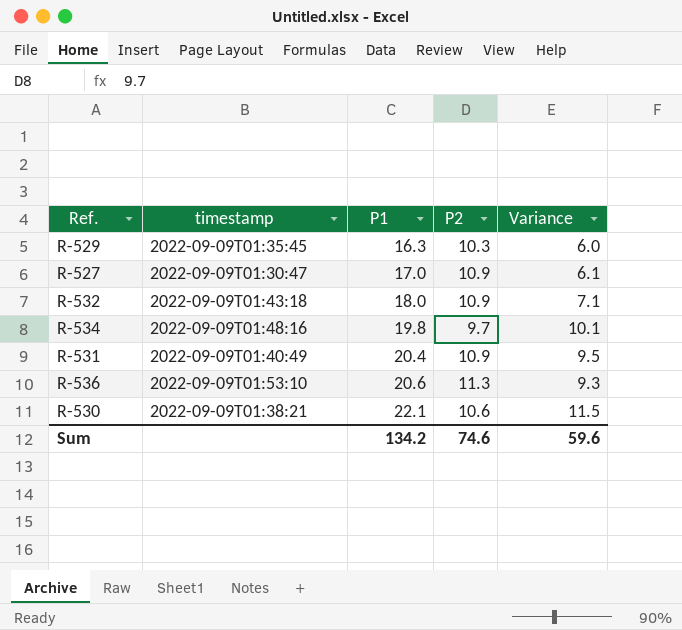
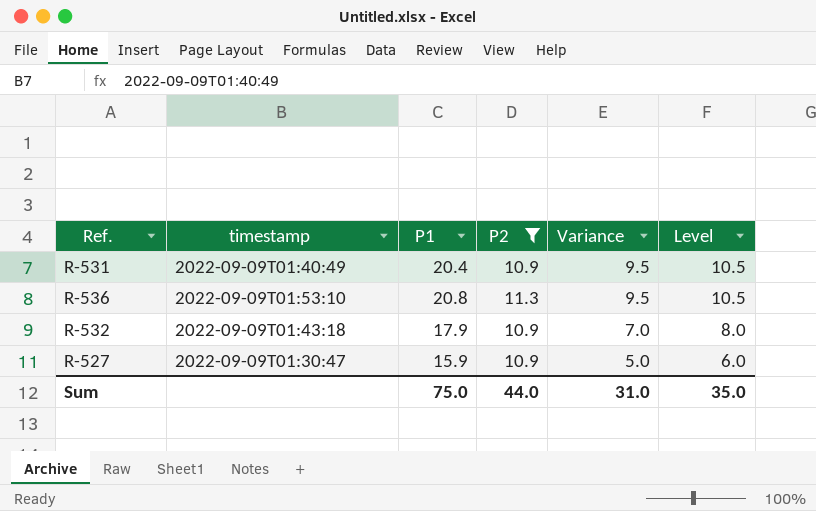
filter: none -> P2 >= 10.9
row order: P1 ascending -> Variance descending
column Level | formula: none -> [Variance] + 1
R-536 | P1: 20.6 -> 20.8
R-536 | Variance: 9.3 -> 9.5
R-532 | P1: 18.0 -> 17.9
R-532 | Variance: 7.1 -> 7.0
R-527 | P1: 17.0 -> 15.9
R-527 | Variance: 6.1 -> 5.0
Sum | P1: 134.2 -> 75.0
Sum | P2: 74.6 -> 44.0
Sum | Variance: 59.6 -> 31.0

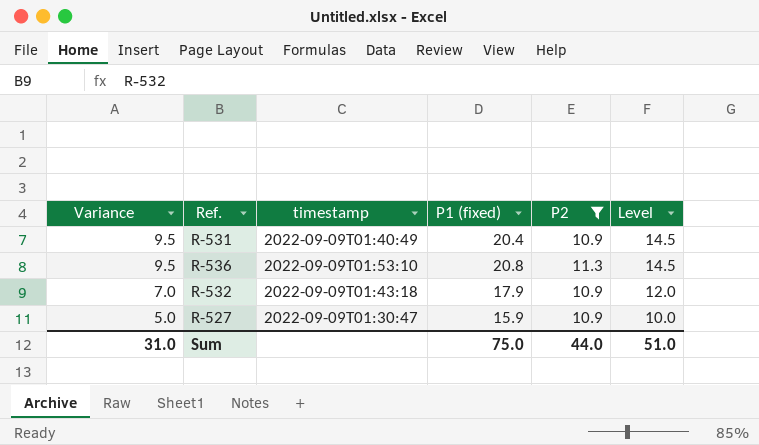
column Variance | position: 5 -> 1
column name: P1 -> P1 (fixed)
column Level | formula: [Variance] + 1 -> [Variance] + 5
Sum | Level: 35.0 -> 51.0

